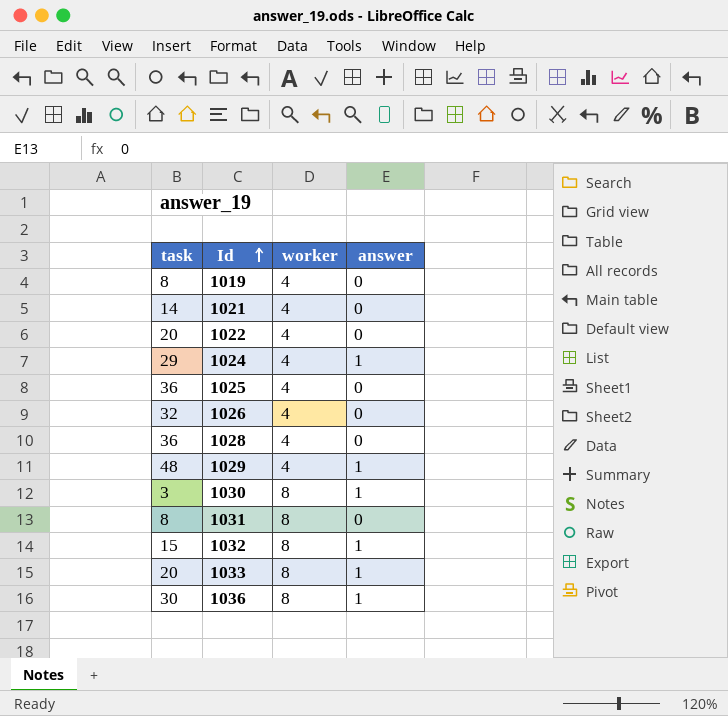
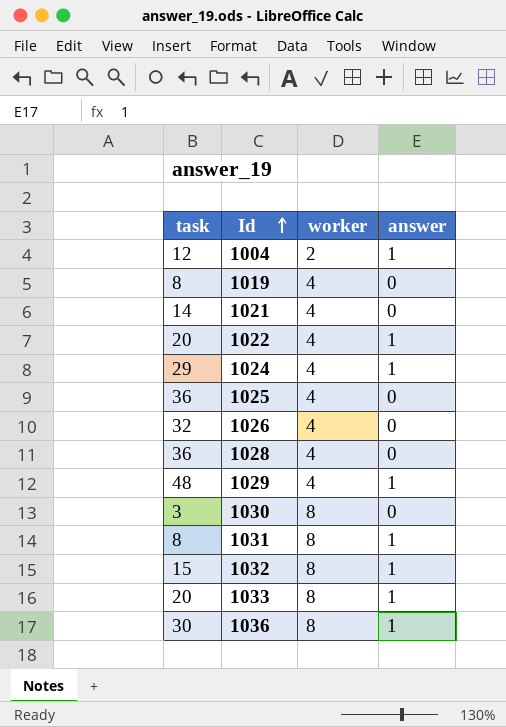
row 1004: none -> 12 | 2 | 1
1022 | answer: 0 -> 1
1030 | answer: 1 -> 0
1031 | answer: 0 -> 1

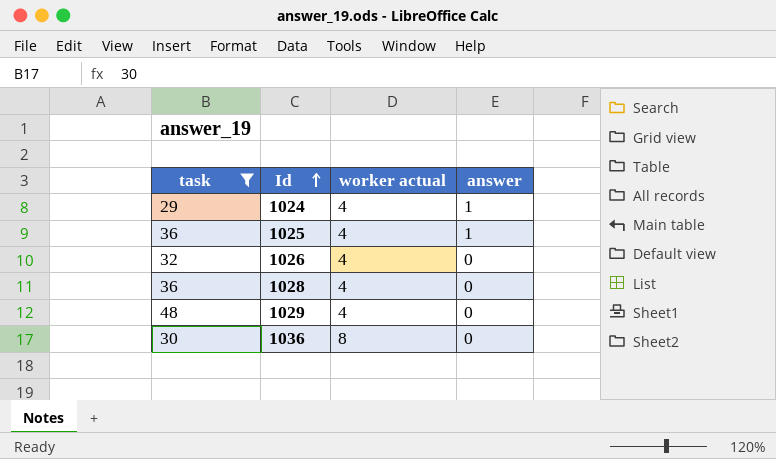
filter: none -> task >= 29
column name: worker -> worker actual
1025 | answer: 0 -> 1
1029 | answer: 1 -> 0
1036 | answer: 1 -> 0

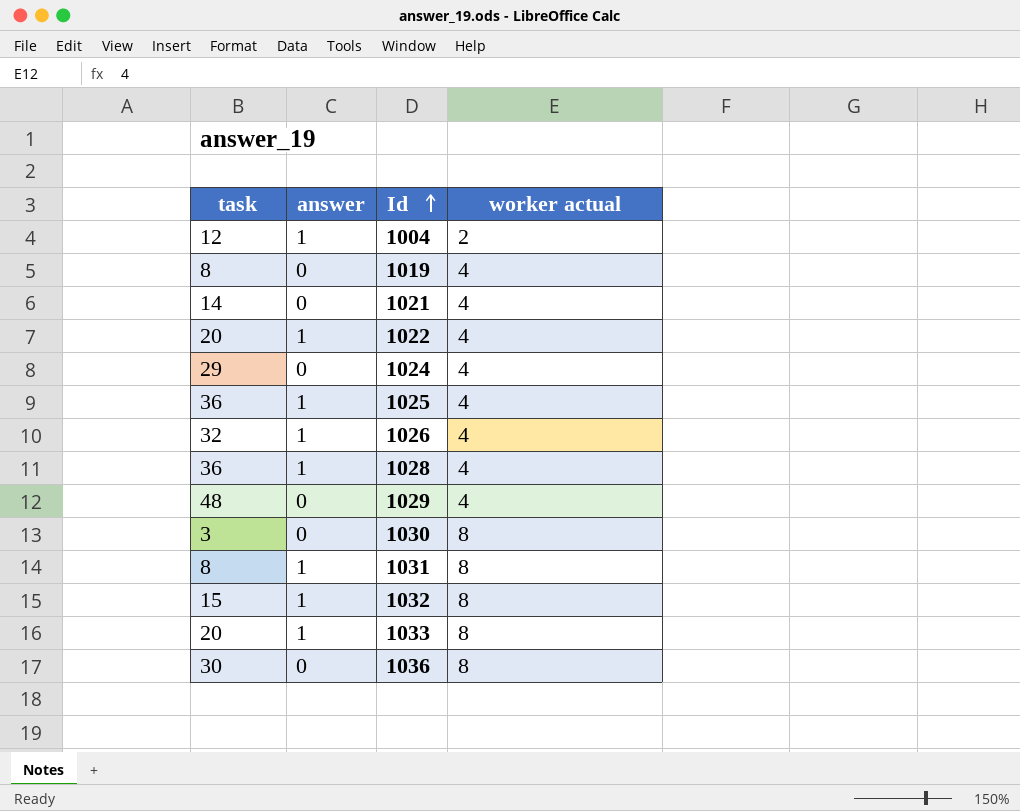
filter: task >= 29 -> none
column answer | position: 4 -> 2
1024 | answer: 1 -> 0
1026 | answer: 0 -> 1
1028 | answer: 0 -> 1

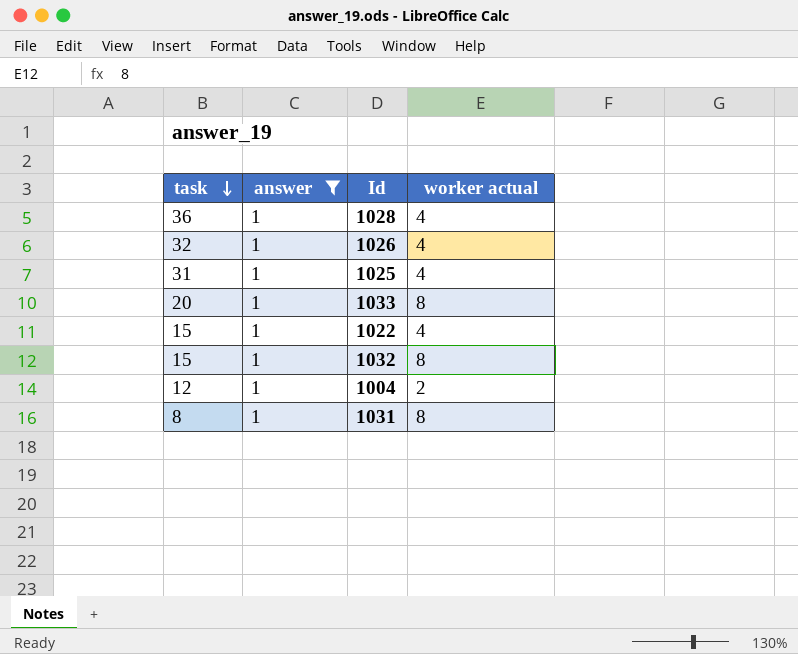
filter: none -> answer = 1
row order: Id ascending -> task descending
1025 | task: 36 -> 31
1022 | task: 20 -> 15

